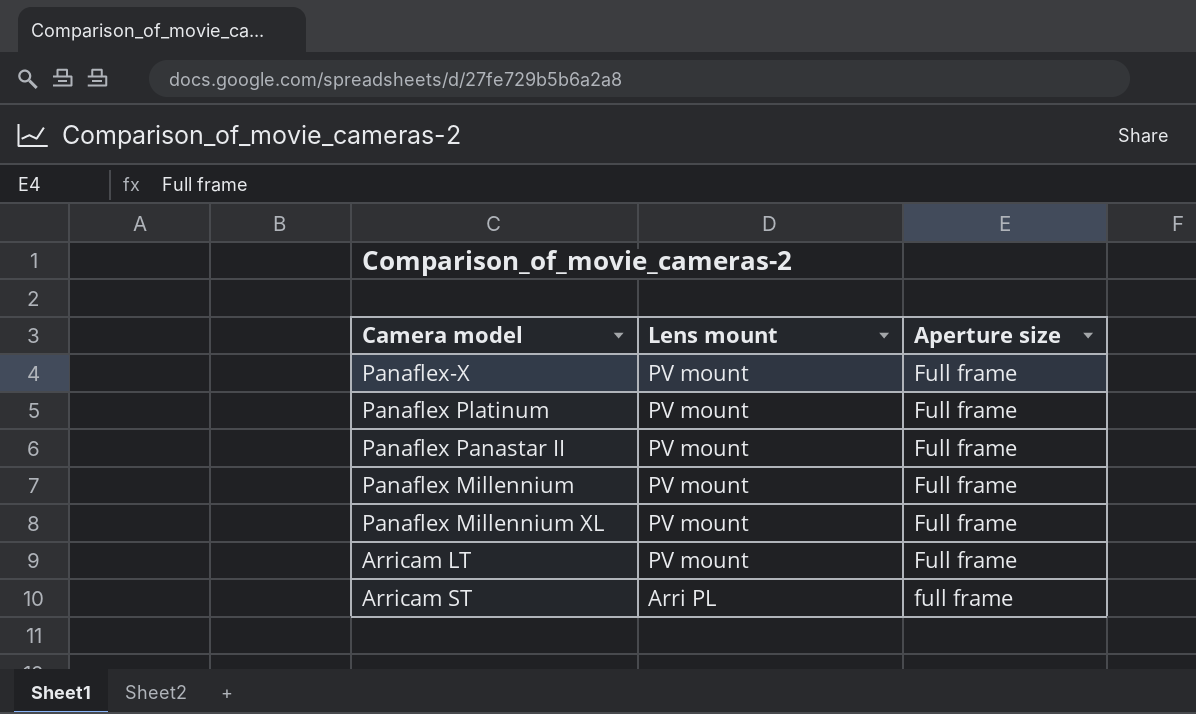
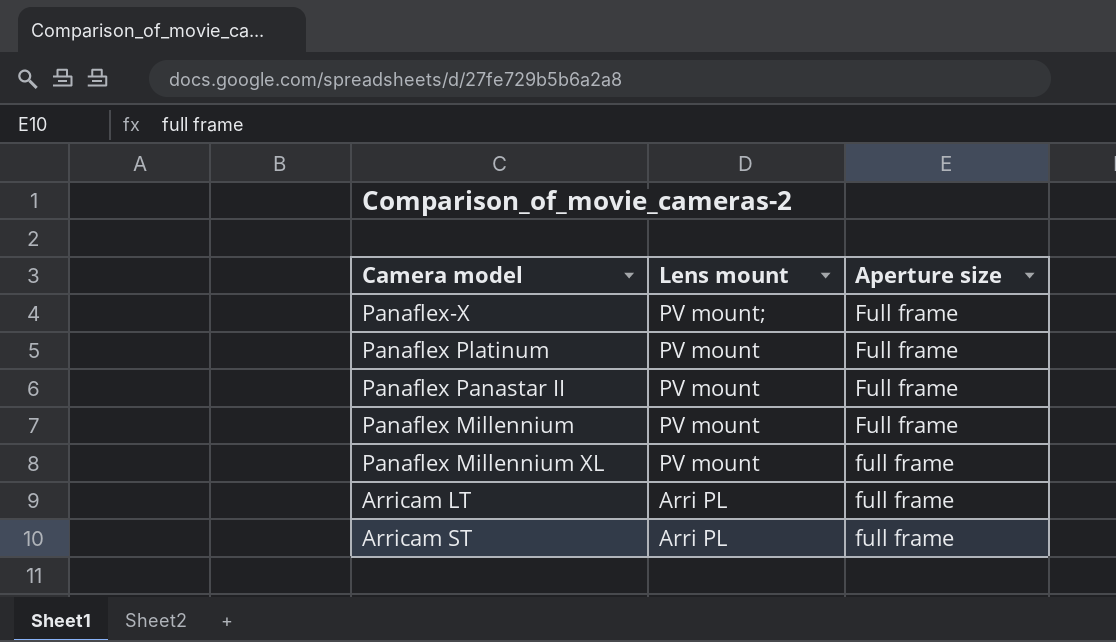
Panaflex-X | Lens mount: PV mount -> PV mount;
Panaflex Millennium XL | Aperture size: Full frame -> full frame
Arricam LT | Lens mount: PV mount -> Arri PL
Arricam LT | Aperture size: Full frame -> full frame

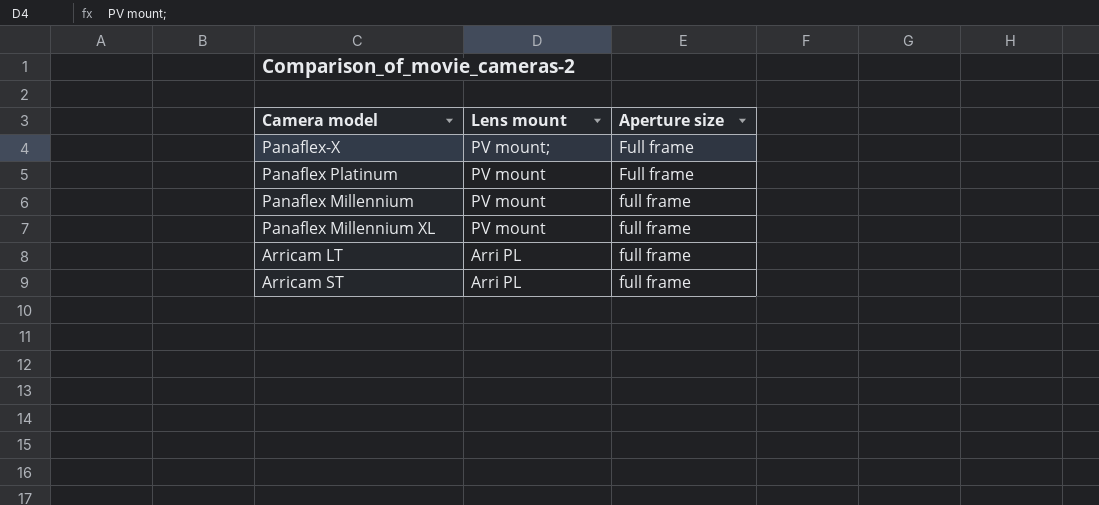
row Panaflex Panastar II: PV mount | Full frame -> none
Panaflex Millennium | Aperture size: Full frame -> full frame

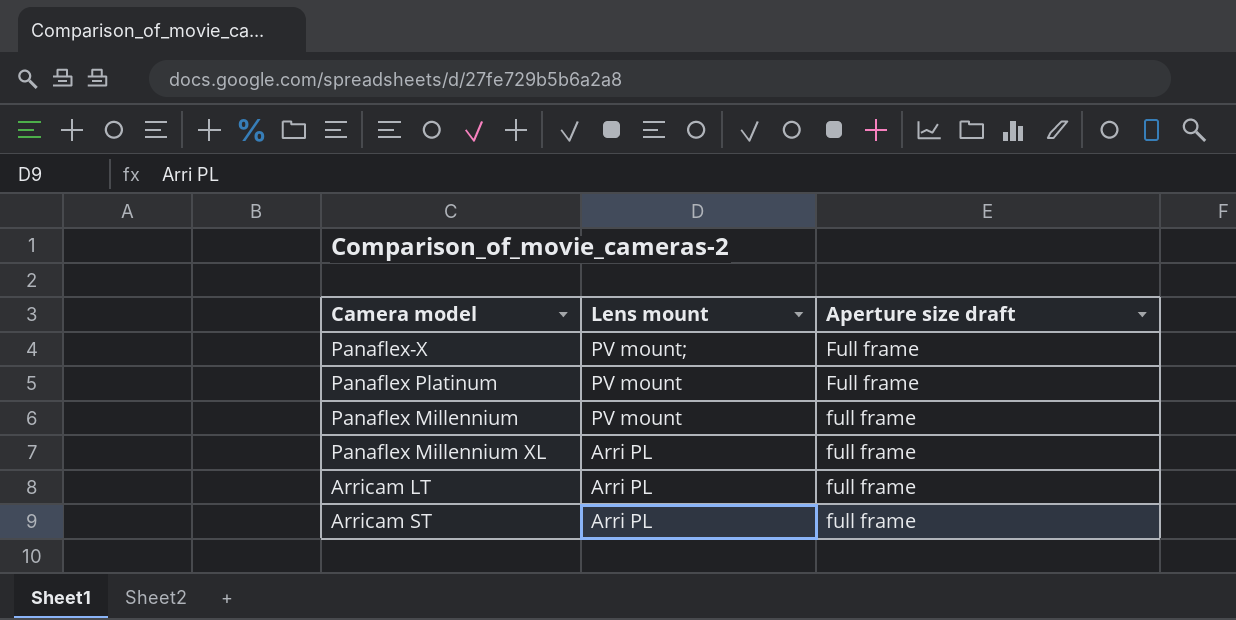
column name: Aperture size -> Aperture size draft
Panaflex Millennium XL | Lens mount: PV mount -> Arri PL

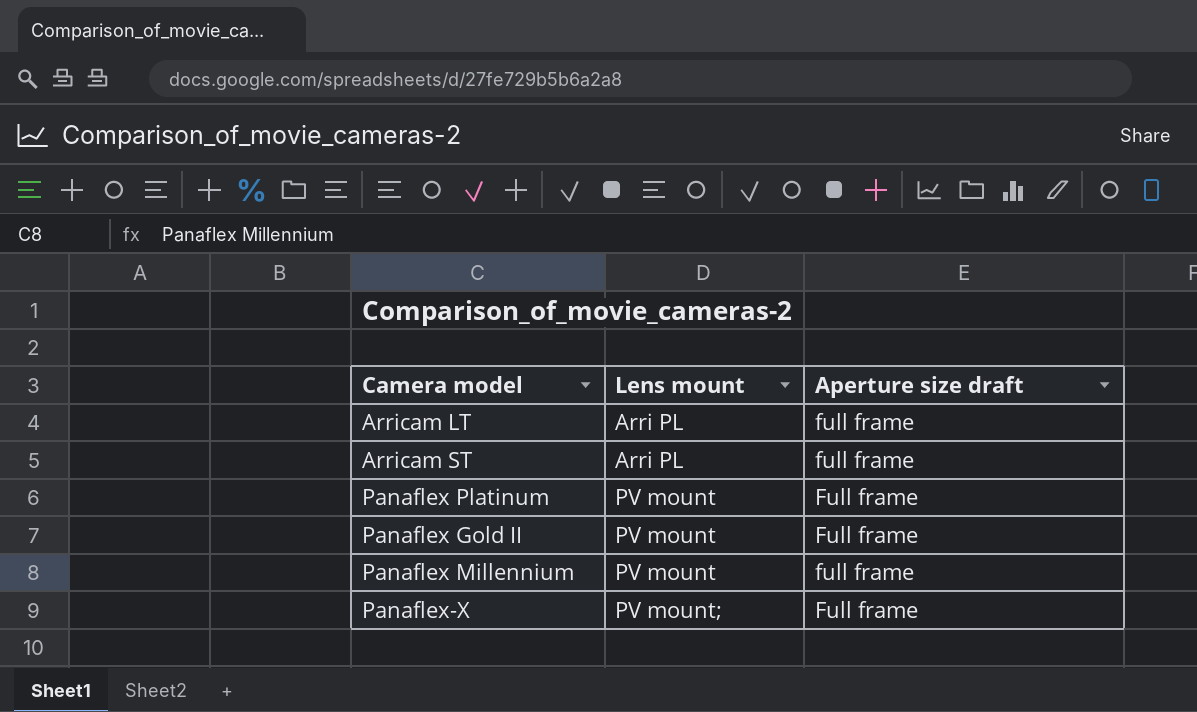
row order: Lens mount descending -> Lens mount ascending
row Panaflex Millennium XL: Arri PL | full frame -> none
row Panaflex Gold II: none -> PV mount | Full frame

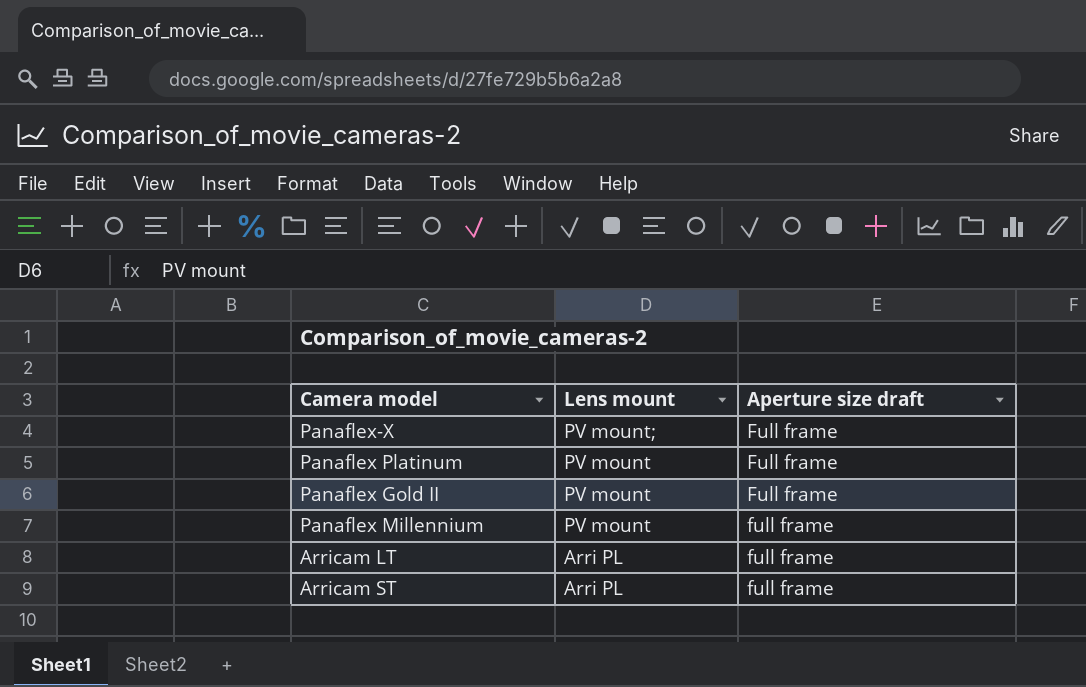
row order: Lens mount ascending -> Lens mount descending

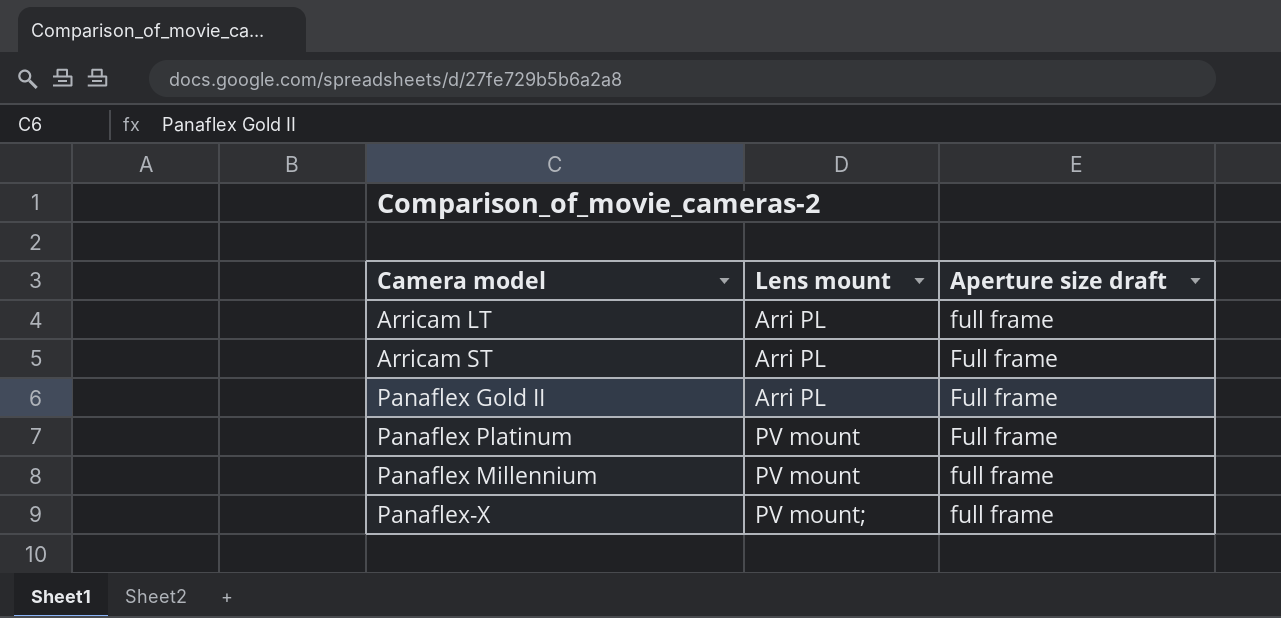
row order: Lens mount descending -> Lens mount ascending
Arricam ST | Aperture size draft: full frame -> Full frame
Panaflex Gold II | Lens mount: PV mount -> Arri PL
Panaflex-X | Aperture size draft: Full frame -> full frame

